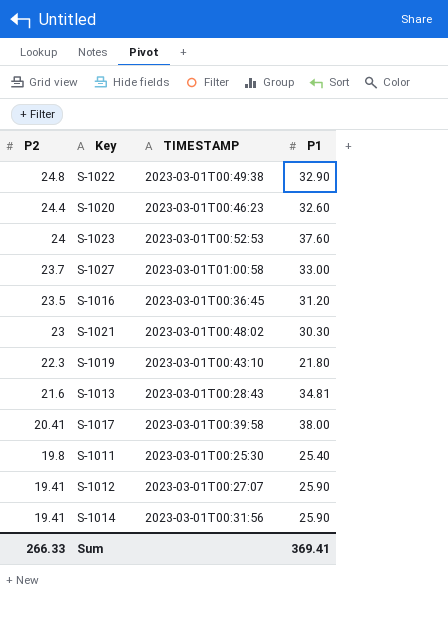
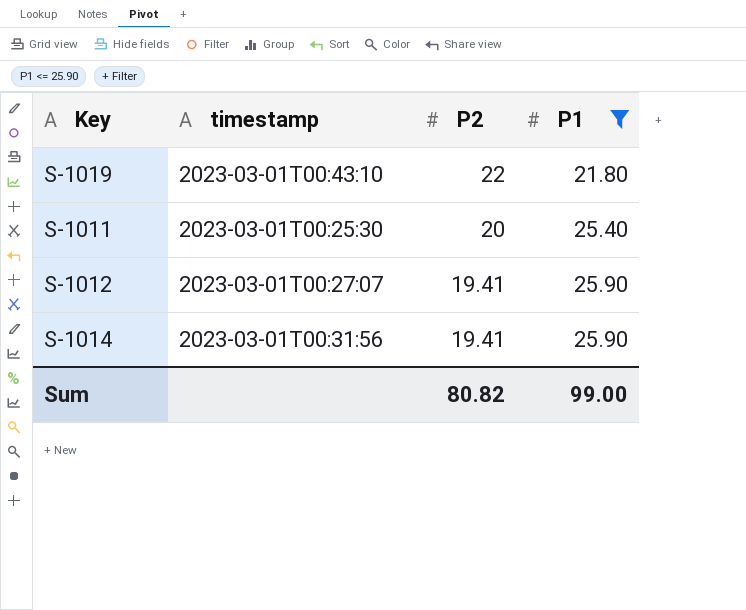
filter: none -> P1 <= 25.90
column name: TIMESTAMP -> timestamp
column P2 | position: 1 -> 3
S-1019 | P2: 22.3 -> 22
S-1011 | P2: 19.8 -> 20
Sum | P2: 266.33 -> 80.82
Sum | P1: 369.41 -> 99.00

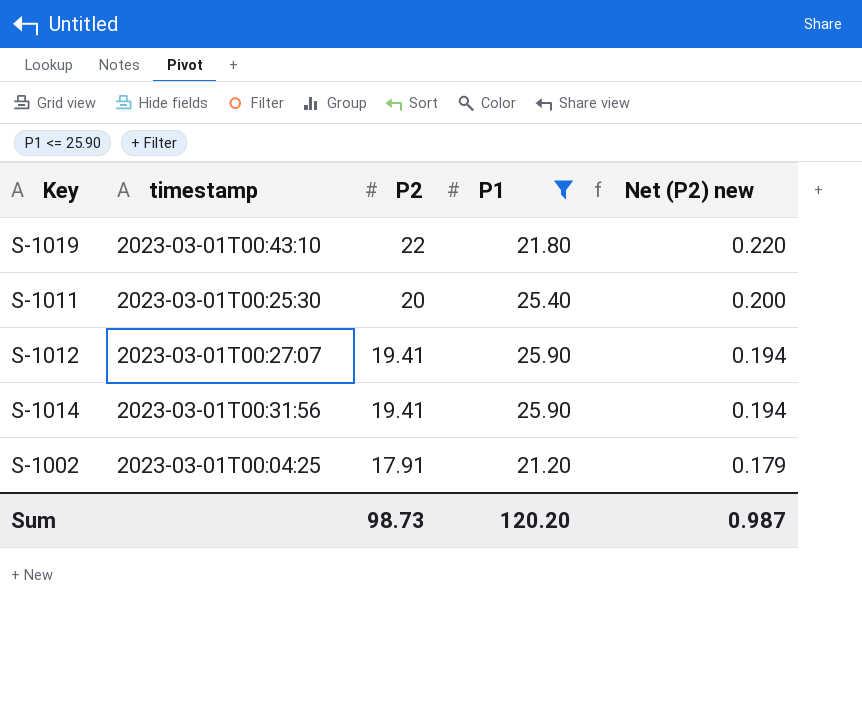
column Net (P2) new | formula: none -> [P2] * 0.01
row S-1002: none -> 2023-03-01T00:04:25 | 17.91 | 21.20 | 0.179
Sum | P2: 80.82 -> 98.73
Sum | P1: 99.00 -> 120.20

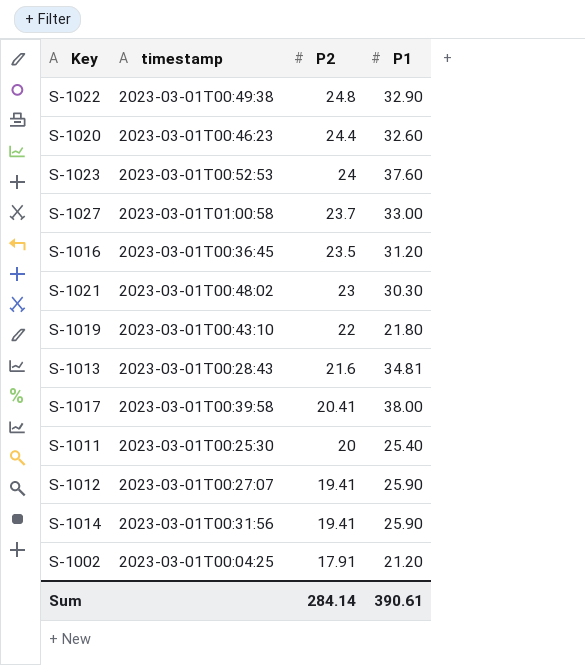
filter: P1 <= 25.90 -> none
column Net (P2) new | formula: [P2] * 0.01 -> none
Sum | P2: 98.73 -> 284.14
Sum | P1: 120.20 -> 390.61

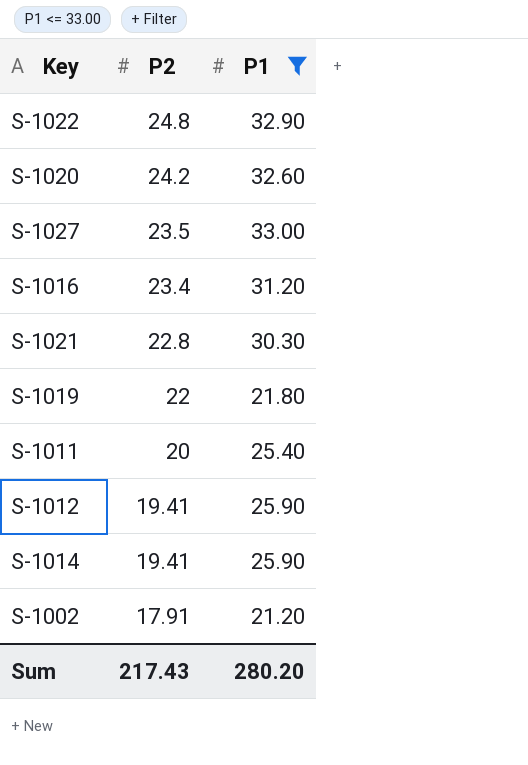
filter: none -> P1 <= 33.00
column timestamp | position: 2 -> none
S-1020 | P2: 24.4 -> 24.2
S-1027 | P2: 23.7 -> 23.5
S-1016 | P2: 23.5 -> 23.4
S-1021 | P2: 23 -> 22.8
Sum | P2: 284.14 -> 217.43
Sum | P1: 390.61 -> 280.20

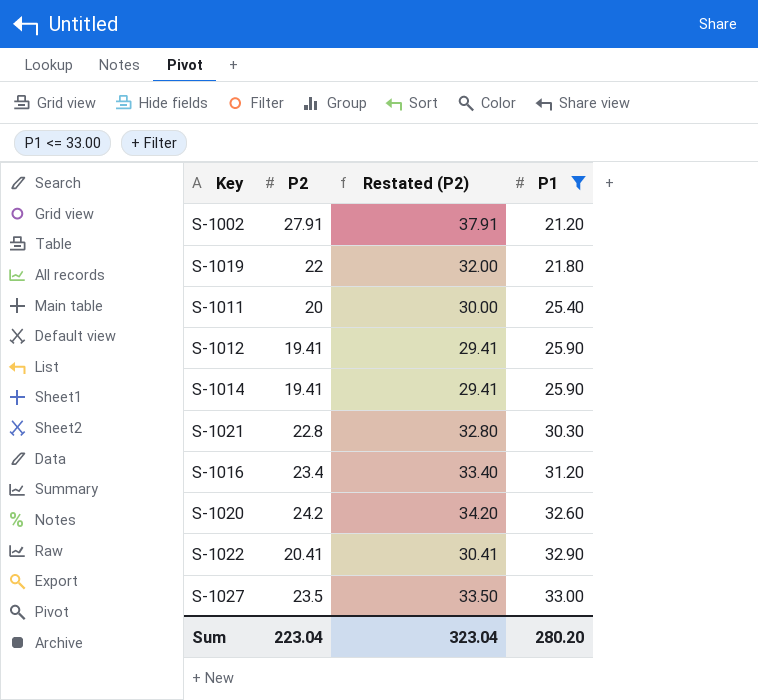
row order: P2 descending -> P1 ascending
column Restated (P2) | formula: none -> [P2] + 10
S-1002 | P2: 17.91 -> 27.91
S-1022 | P2: 24.8 -> 20.41
Sum | P2: 217.43 -> 223.04

